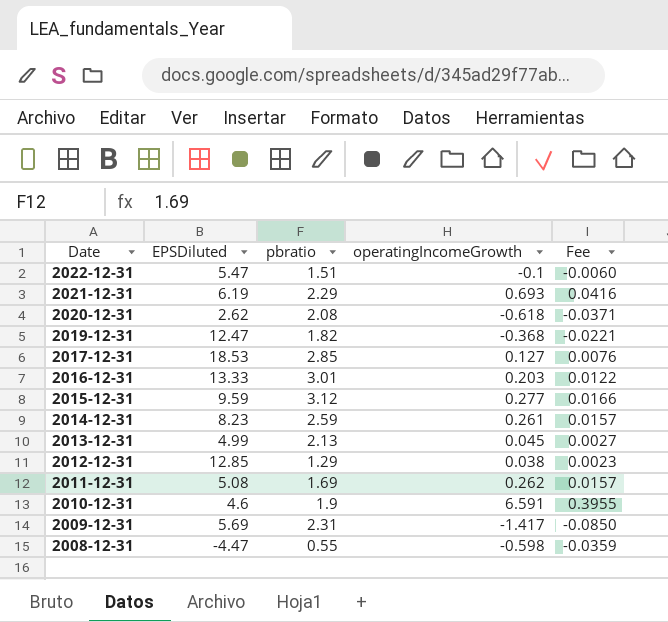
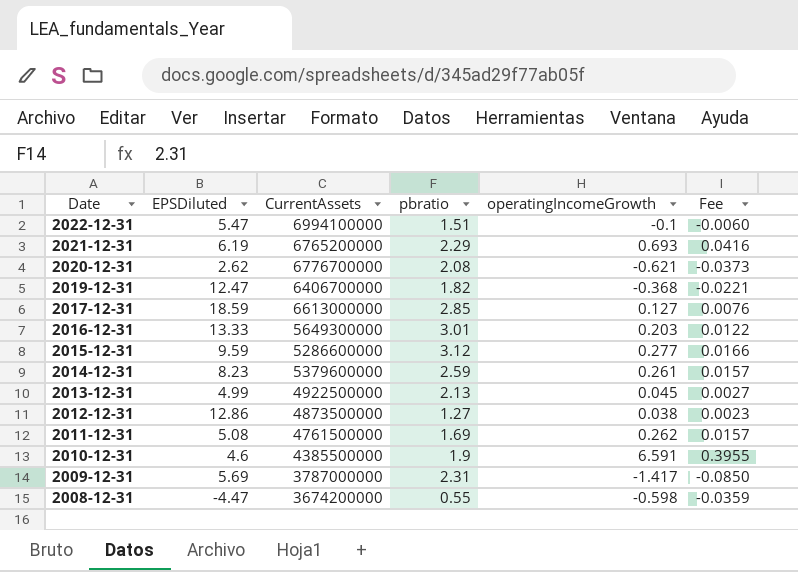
column CurrentAssets | position: none -> 3
2020-12-31 | operatingIncomeGrowth: -0.618 -> -0.621
2020-12-31 | Fee: -0.0371 -> -0.0373
2017-12-31 | EPSDiluted: 18.53 -> 18.59
2012-12-31 | EPSDiluted: 12.85 -> 12.86
2012-12-31 | pbratio: 1.29 -> 1.27

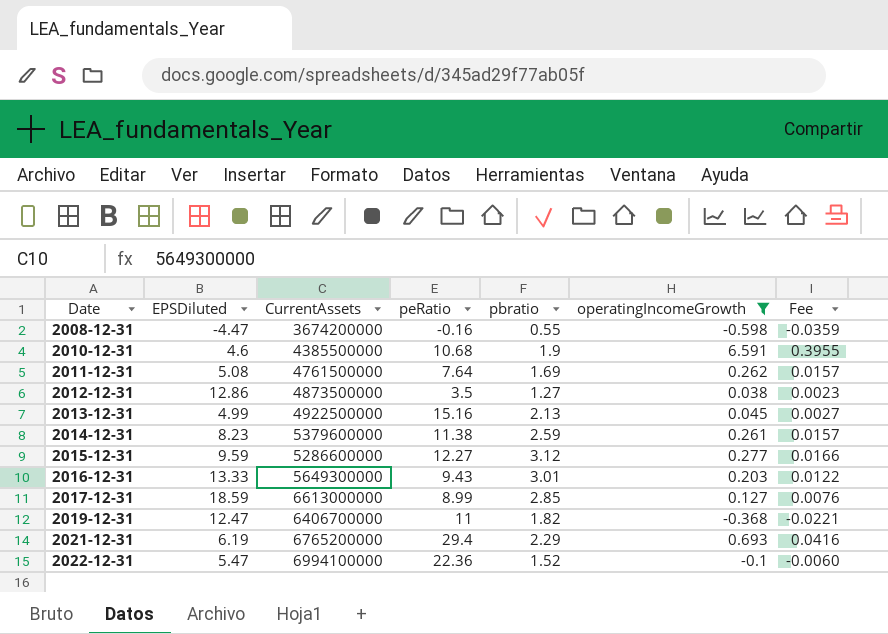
filter: none -> operatingIncomeGrowth >= -0.598
row order: Date descending -> Date ascending
column peRatio | position: none -> 4
2022-12-31 | pbratio: 1.51 -> 1.52

